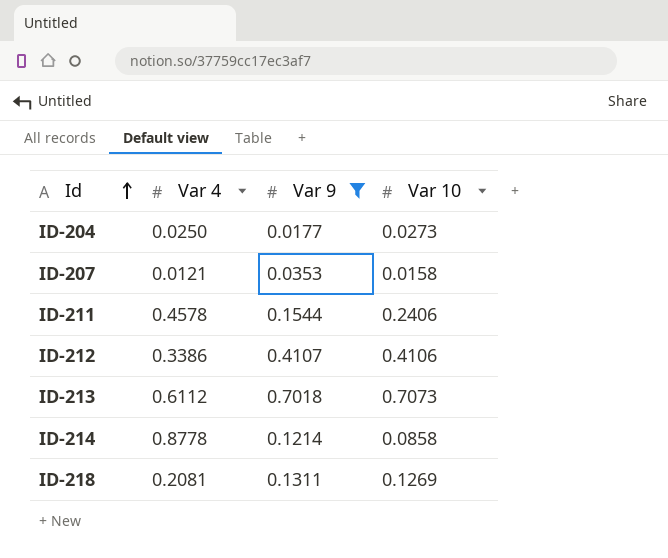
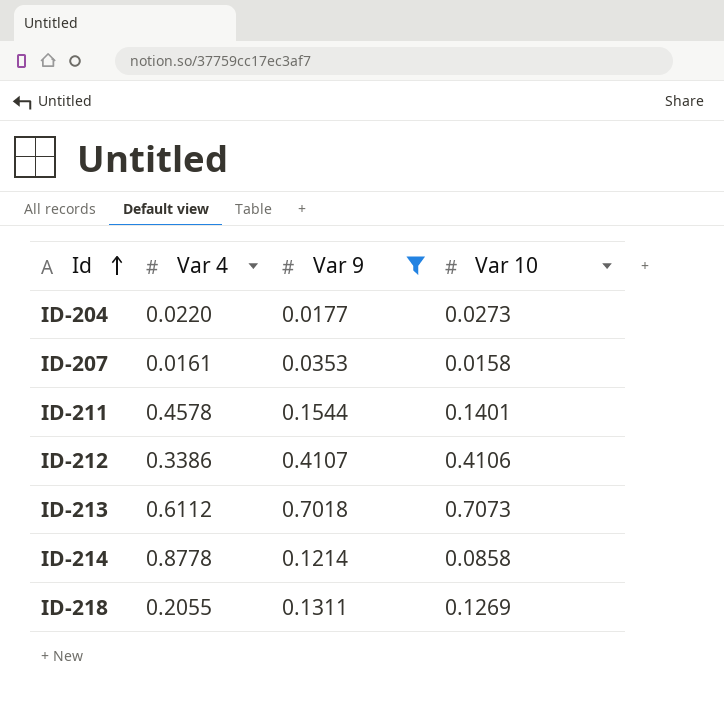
ID-204 | Var 4: 0.0250 -> 0.0220
ID-207 | Var 4: 0.0121 -> 0.0161
ID-211 | Var 10: 0.2406 -> 0.1401
ID-218 | Var 4: 0.2081 -> 0.2055

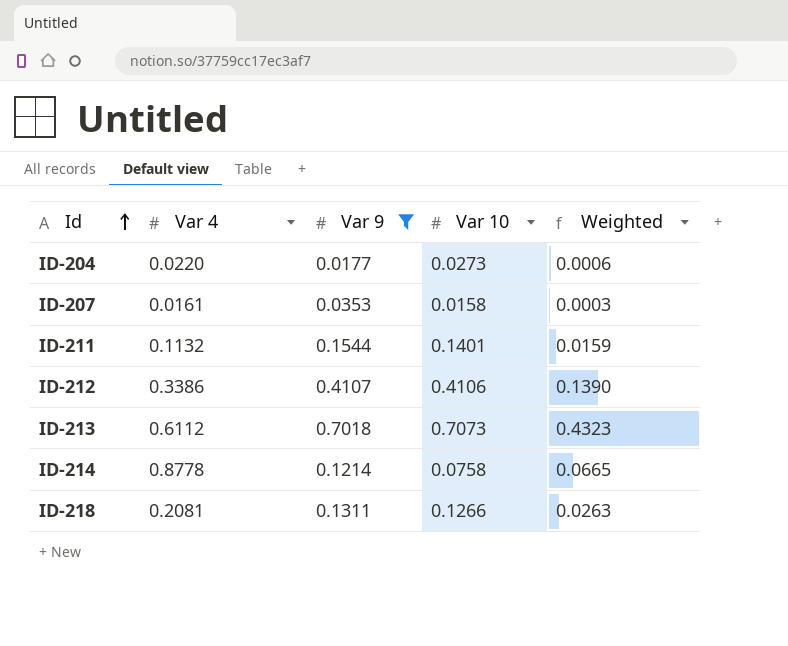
column Weighted | formula: none -> [Var 4] * [Var 10]
ID-211 | Var 4: 0.4578 -> 0.1132
ID-214 | Var 10: 0.0858 -> 0.0758
ID-218 | Var 4: 0.2055 -> 0.2081
ID-218 | Var 10: 0.1269 -> 0.1266

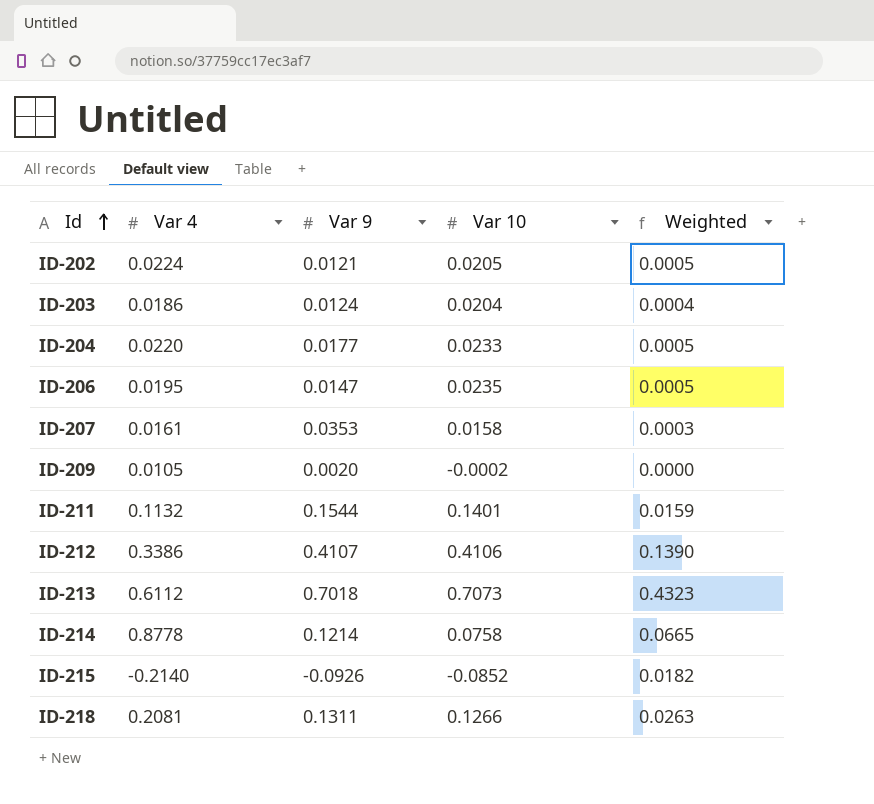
filter: Var 9 >= 0.0177 -> none
ID-204 | Var 10: 0.0273 -> 0.0233
ID-204 | Weighted: 0.0006 -> 0.0005

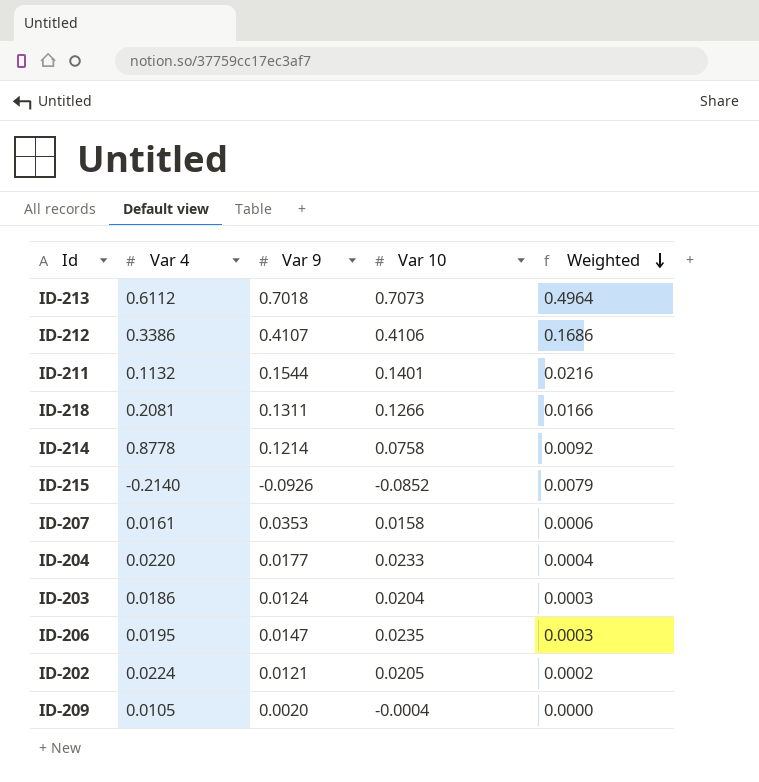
row order: Id ascending -> Weighted descending
column Weighted | formula: [Var 4] * [Var 10] -> [Var 9] * [Var 10]
ID-209 | Var 10: -0.0002 -> -0.0004

